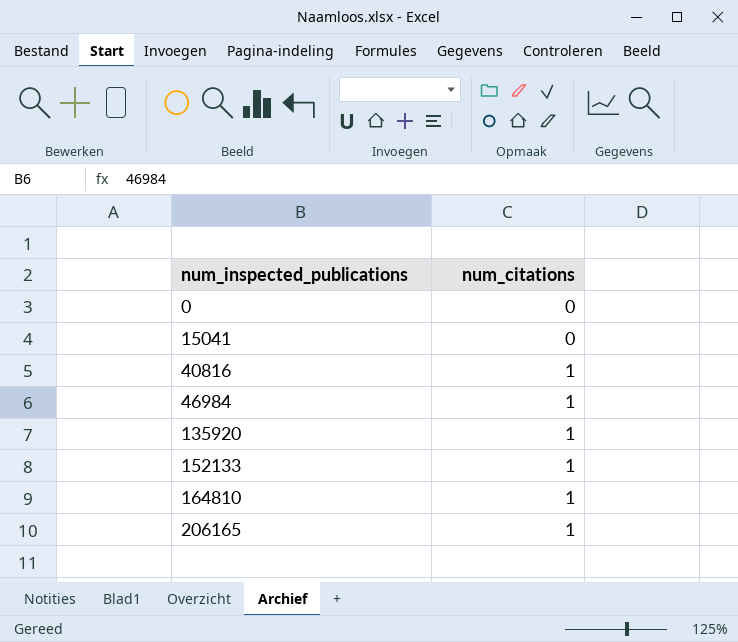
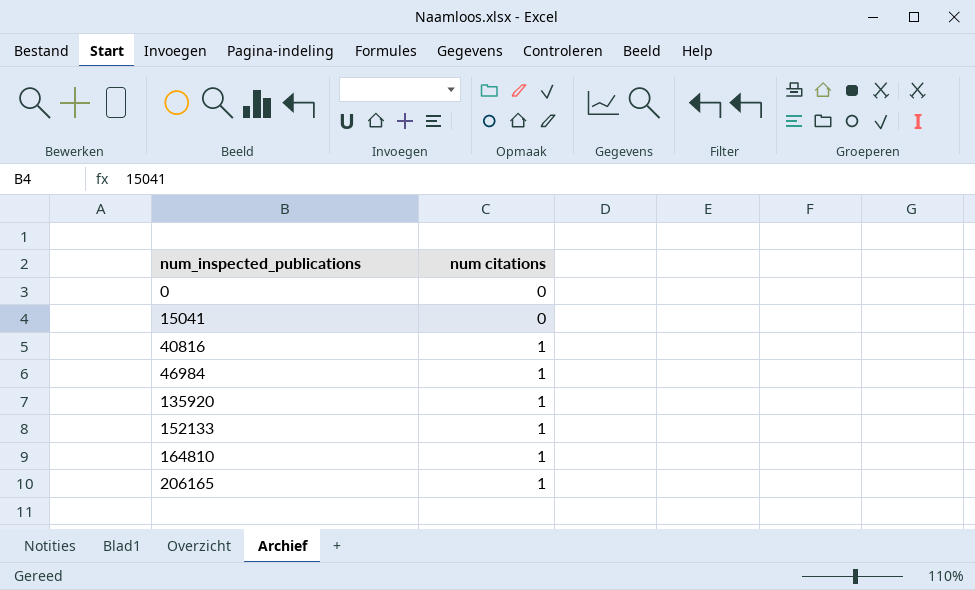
column name: num_citations -> num citations

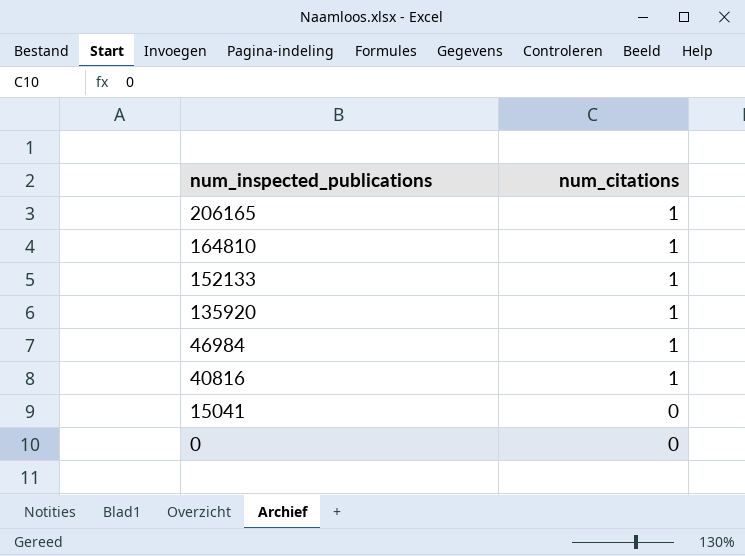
row order: num_inspected_publications ascending -> num_inspected_publications descending
column name: num citations -> num_citations

